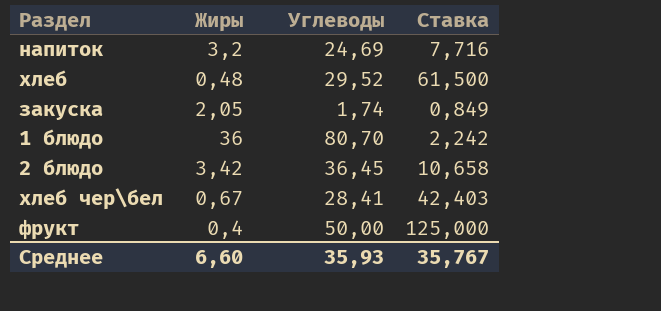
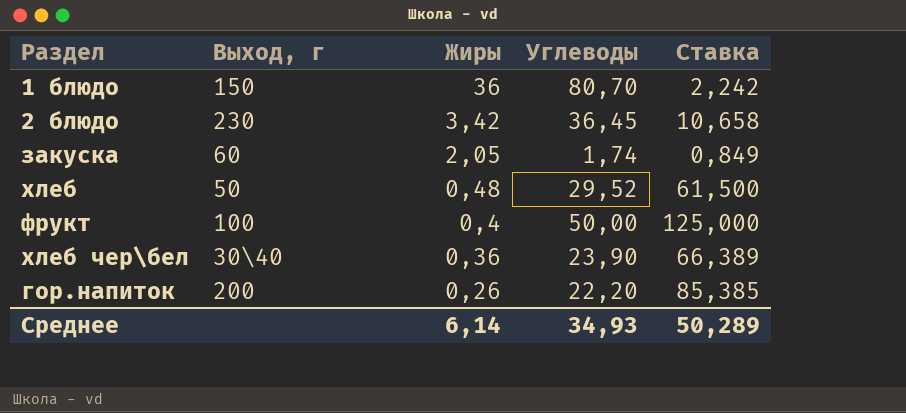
row order: none -> Жиры descending
column Выход, г | position: none -> 2
row напиток: 3,2 | 24,69 | 7,716 -> none
хлеб чер\бел | Жиры: 0,67 -> 0,36
хлеб чер\бел | Углеводы: 28,41 -> 23,90
хлеб чер\бел | Ставка: 42,403 -> 66,389
row гор.напиток: none -> 200 | 0,26 | 22,20 | 85,385
Среднее | Жиры: 6,60 -> 6,14
Среднее | Углеводы: 35,93 -> 34,93
Среднее | Ставка: 35,767 -> 50,289

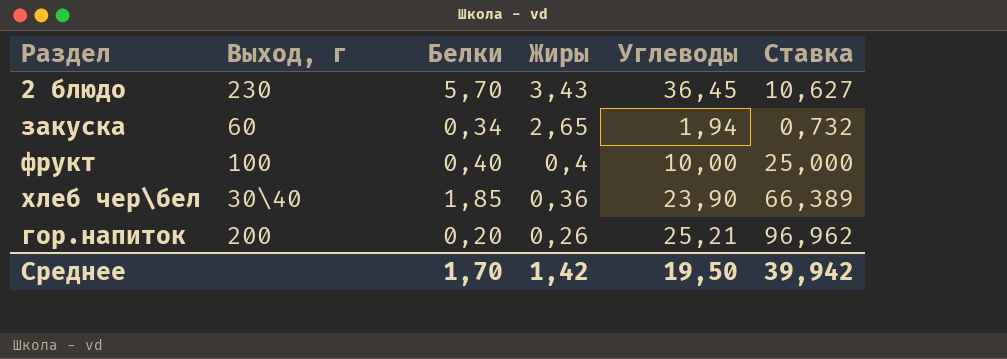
column Белки | position: none -> 3
row 1 блюдо: 150 | 36 | 80,70 | 2,242 -> none
row хлеб: 50 | 0,48 | 29,52 | 61,500 -> none
2 блюдо | Жиры: 3,42 -> 3,43
2 блюдо | Ставка: 10,658 -> 10,627
закуска | Жиры: 2,05 -> 2,65
закуска | Углеводы: 1,74 -> 1,94
закуска | Ставка: 0,849 -> 0,732
фрукт | Углеводы: 50,00 -> 10,00
фрукт | Ставка: 125,000 -> 25,000
гор.напиток | Углеводы: 22,20 -> 25,21
гор.напиток | Ставка: 85,385 -> 96,962
Среднее | Жиры: 6,14 -> 1,42
Среднее | Углеводы: 34,93 -> 19,50
Среднее | Ставка: 50,289 -> 39,942

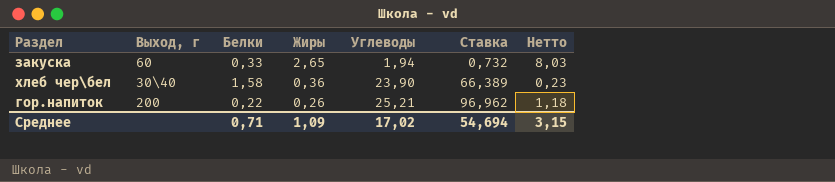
column Нетто | formula: none -> [Жиры] / [Белки]
row 2 блюдо: 230 | 5,70 | 3,43 | 36,45 | 10,627 -> none
row фрукт: 100 | 0,40 | 0,4 | 10,00 | 25,000 -> none
закуска | Белки: 0,34 -> 0,33
хлеб чер\бел | Белки: 1,85 -> 1,58
гор.напиток | Белки: 0,20 -> 0,22
Среднее | Белки: 1,70 -> 0,71
Среднее | Жиры: 1,42 -> 1,09
Среднее | Углеводы: 19,50 -> 17,02
Среднее | Ставка: 39,942 -> 54,694

